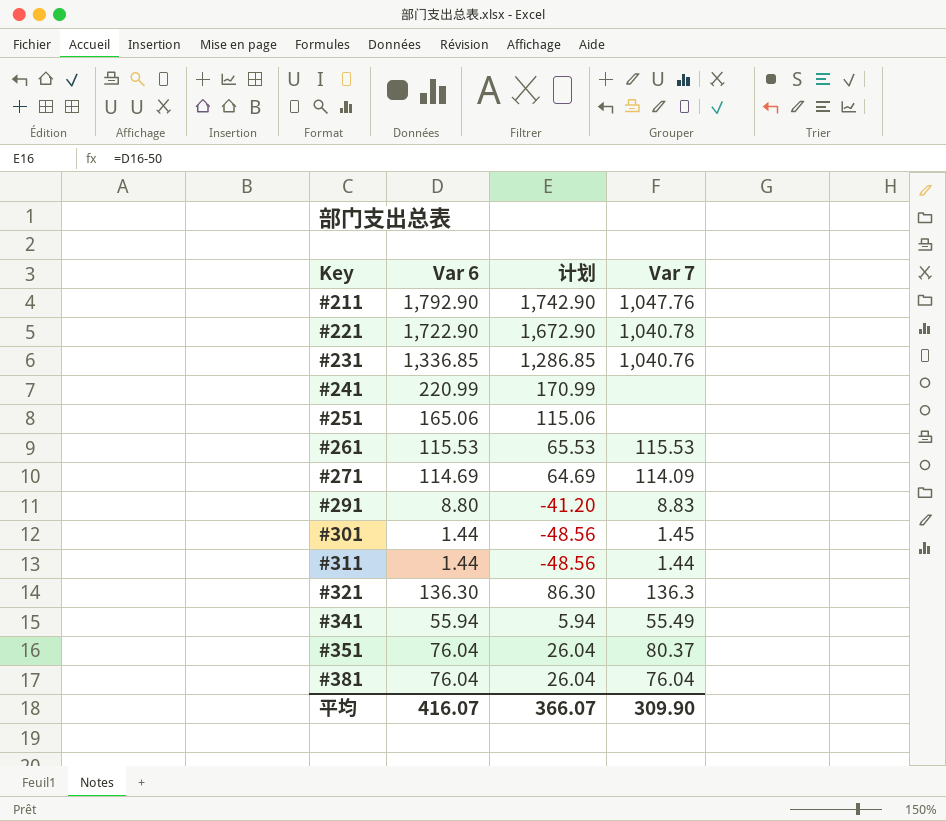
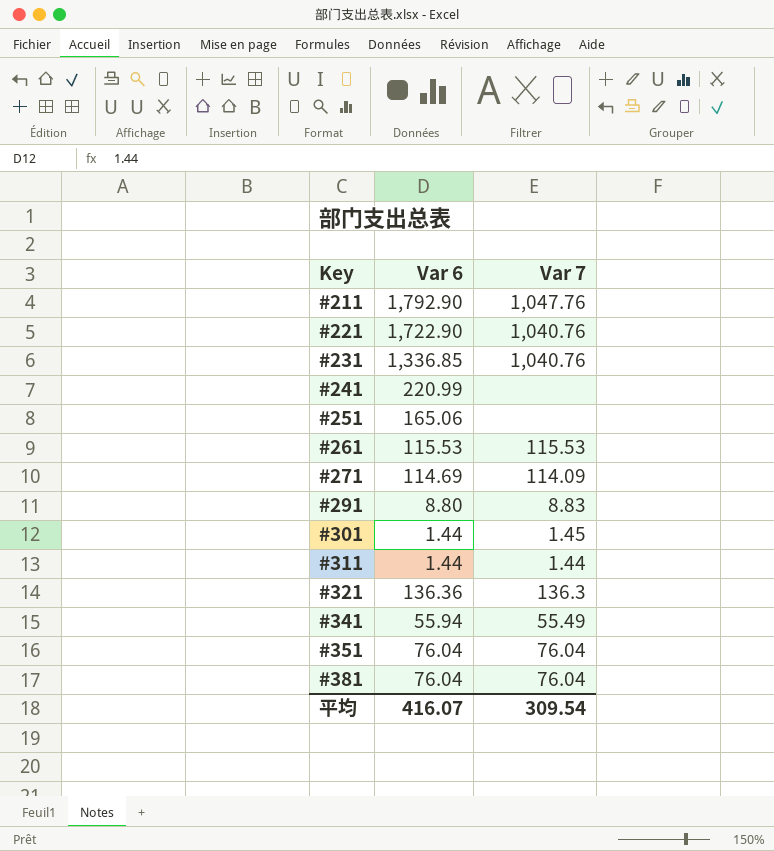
column 计划 | formula: [Var 6] - 50 -> none
#221 | Var 7: 1,040.78 -> 1,040.76
#321 | Var 6: 136.30 -> 136.36
#351 | Var 7: 80.37 -> 76.04
平均 | Var 7: 309.90 -> 309.54

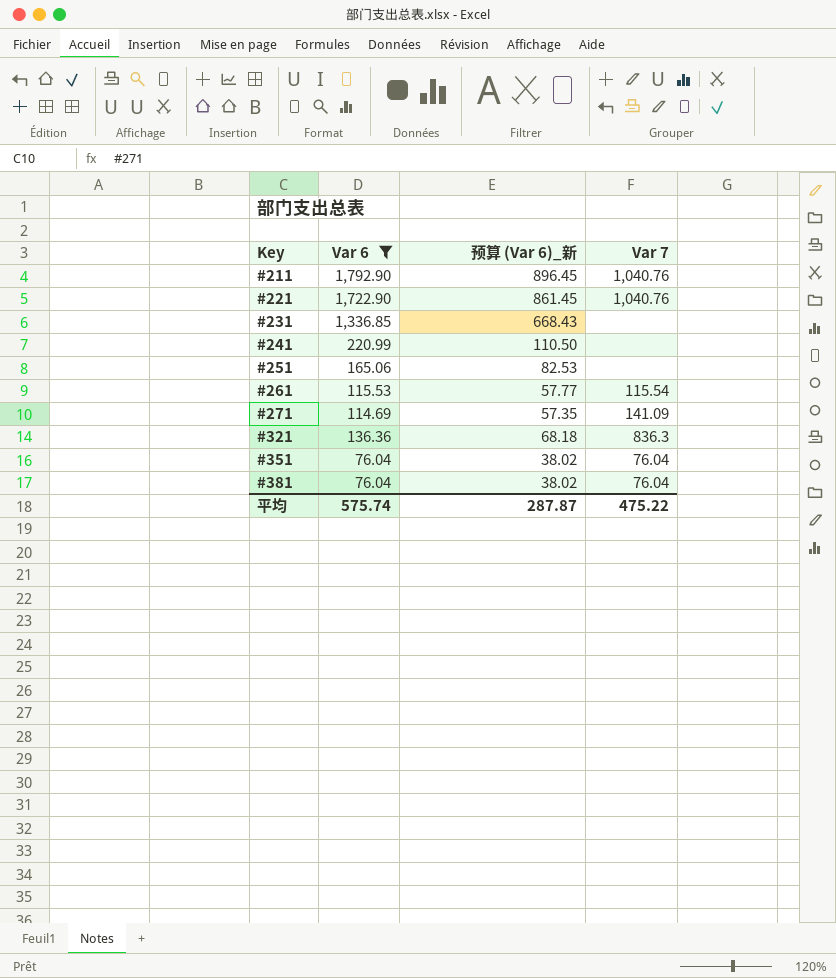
filter: none -> Var 6 >= 76.04
column 预算 (Var 6)_新 | formula: none -> [Var 6] * 0.5
#211 | Var 7: 1,047.76 -> 1,040.76
#231 | Var 7: 1,040.76 -> none
#261 | Var 7: 115.53 -> 115.54
#271 | Var 7: 114.09 -> 141.09
#321 | Var 7: 136.3 -> 836.3
平均 | Var 6: 416.07 -> 575.74
平均 | Var 7: 309.54 -> 475.22

